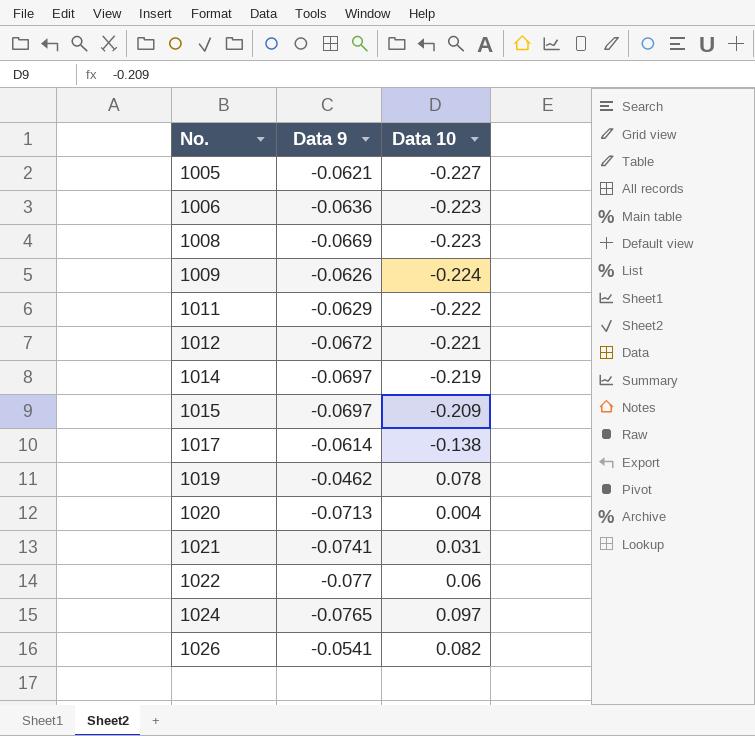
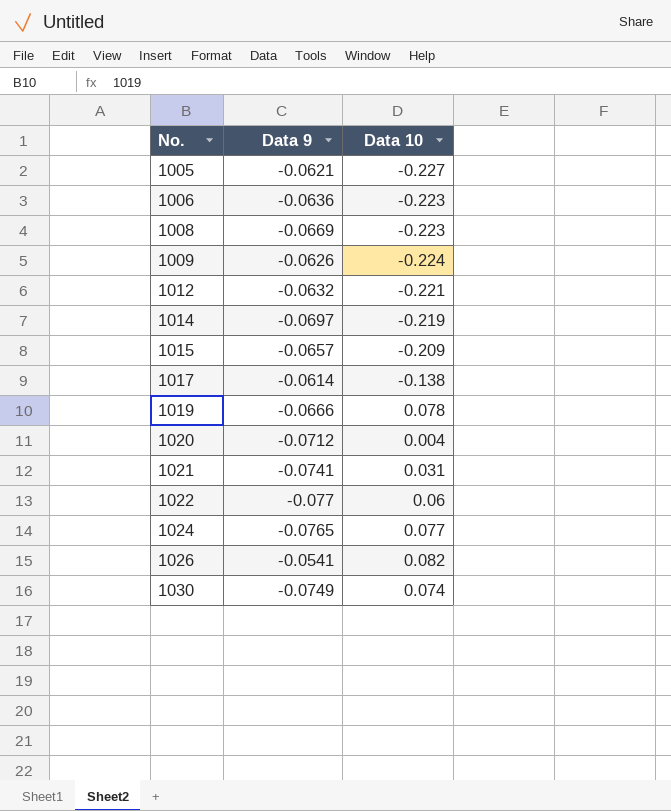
row 1011: -0.0629 | -0.222 -> none
1012 | Data 9: -0.0672 -> -0.0632
1015 | Data 9: -0.0697 -> -0.0657
1019 | Data 9: -0.0462 -> -0.0666
1020 | Data 9: -0.0713 -> -0.0712
1024 | Data 10: 0.097 -> 0.077
row 1030: none -> -0.0749 | 0.074

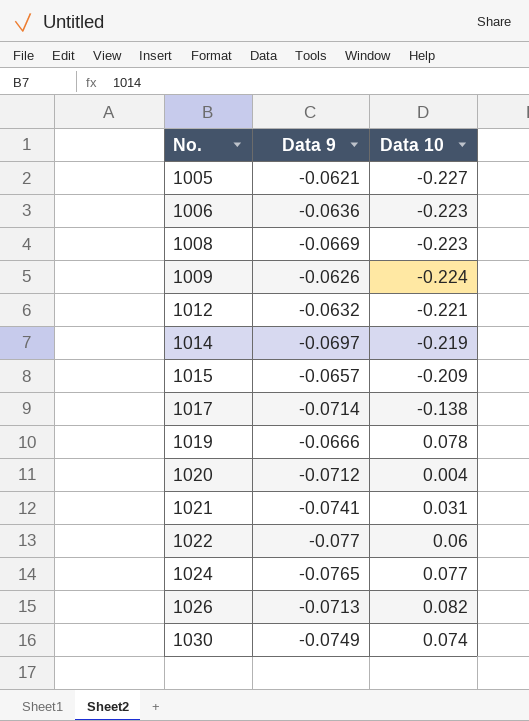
1017 | Data 9: -0.0614 -> -0.0714
1026 | Data 9: -0.0541 -> -0.0713

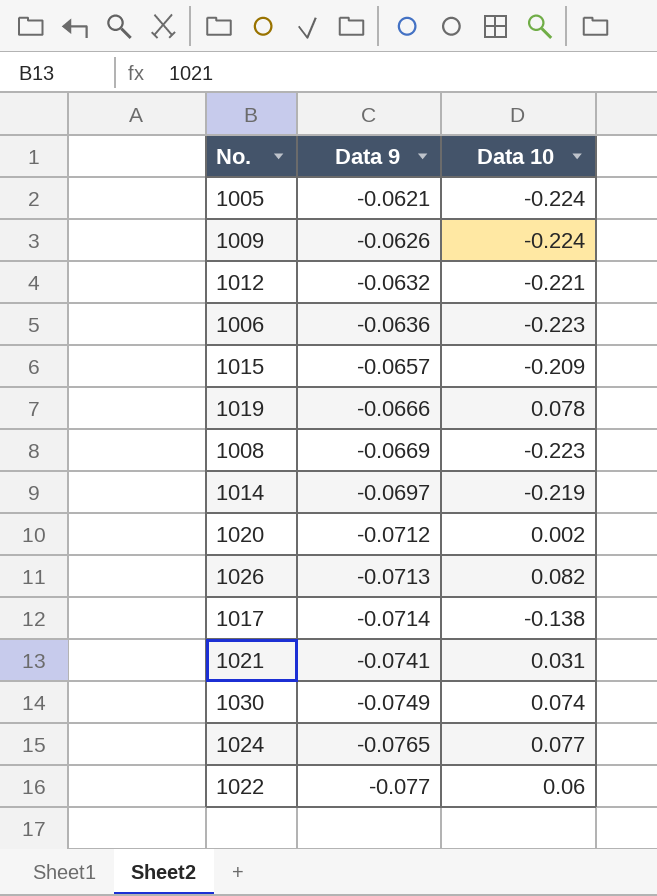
row order: No. ascending -> Data 9 descending
1005 | Data 10: -0.227 -> -0.224
1020 | Data 10: 0.004 -> 0.002

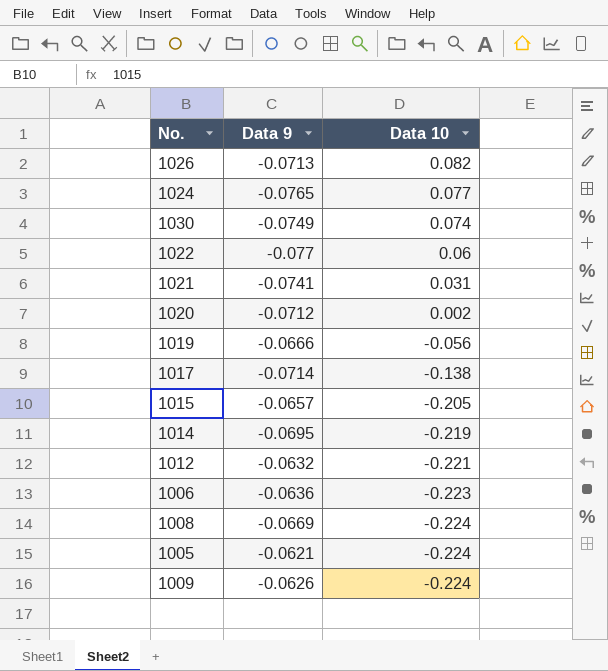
row order: Data 9 descending -> Data 10 descending
1019 | Data 10: 0.078 -> -0.056
1015 | Data 10: -0.209 -> -0.205
1014 | Data 9: -0.0697 -> -0.0695
1008 | Data 10: -0.223 -> -0.224

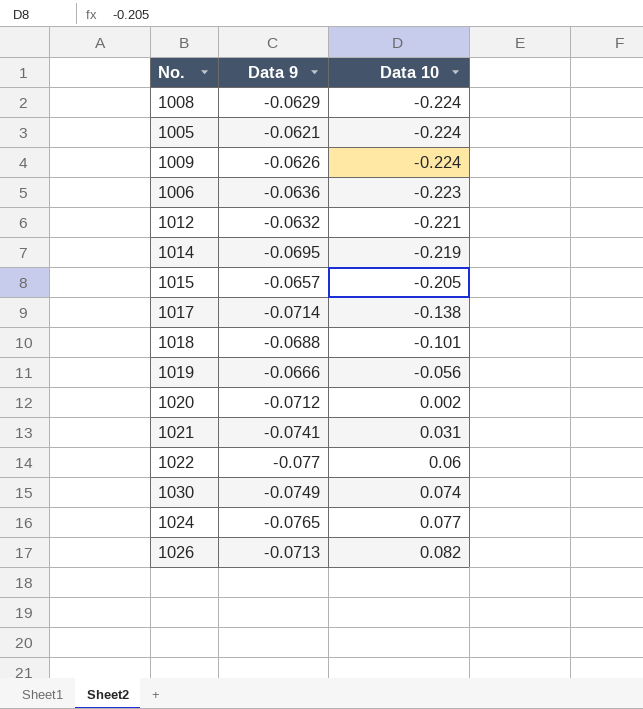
row order: Data 10 descending -> Data 10 ascending
1008 | Data 9: -0.0669 -> -0.0629
row 1018: none -> -0.0688 | -0.101

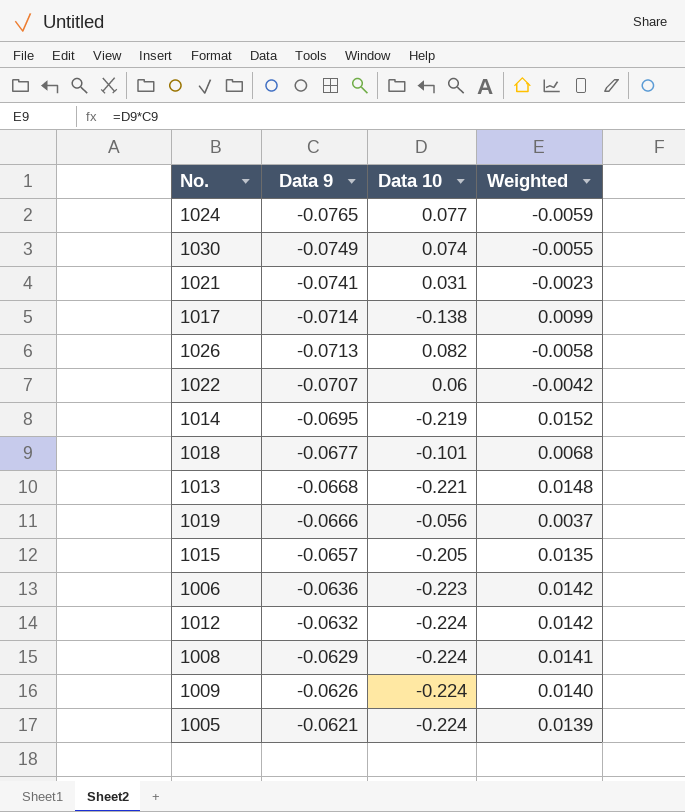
row order: Data 10 ascending -> Data 9 ascending
column Weighted | formula: none -> [Data 9] * [Data 10]
row 1020: -0.0712 | 0.002 -> none
1022 | Data 9: -0.077 -> -0.0707
1018 | Data 9: -0.0688 -> -0.0677
row 1013: none -> -0.0668 | -0.221 | 0.0148
1012 | Data 10: -0.221 -> -0.224

